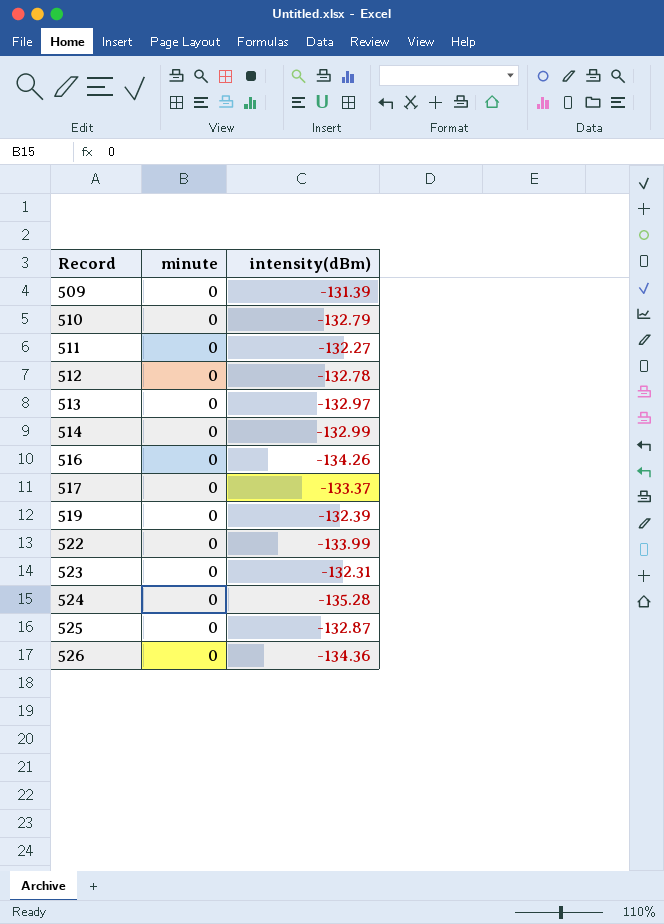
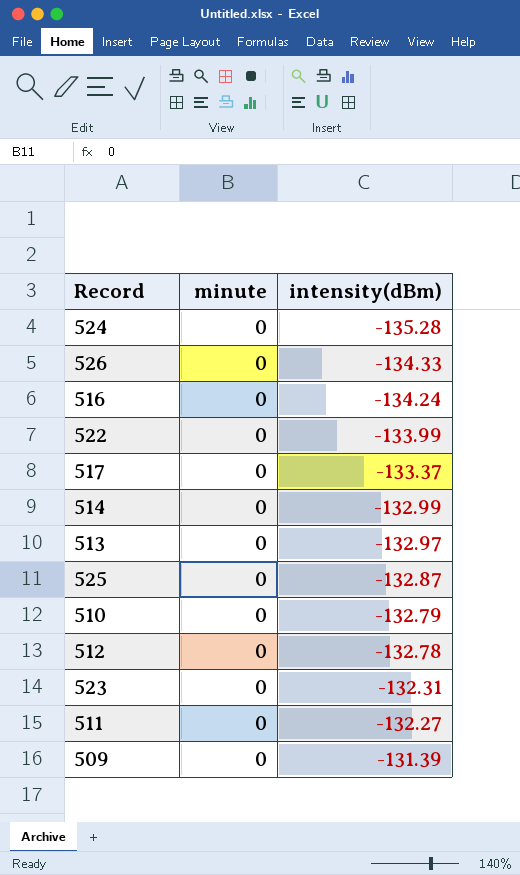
row order: Record ascending -> intensity(dBm) ascending
row 519: 0 | -132.39 -> none
526 | intensity(dBm): -134.36 -> -134.33
516 | intensity(dBm): -134.26 -> -134.24

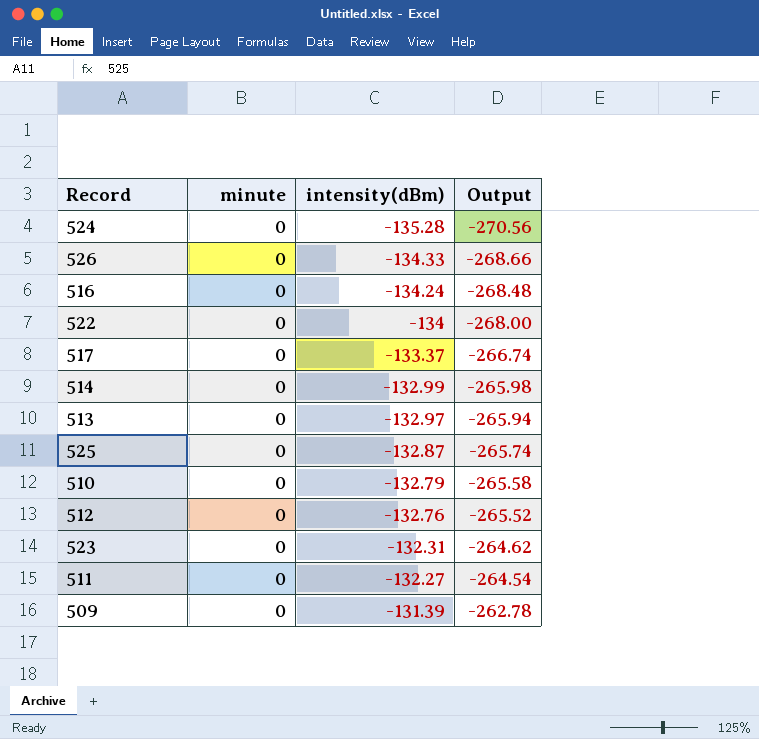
column Output | formula: none -> [intensity(dBm)] * 2
522 | intensity(dBm): -133.99 -> -134
512 | intensity(dBm): -132.78 -> -132.76

